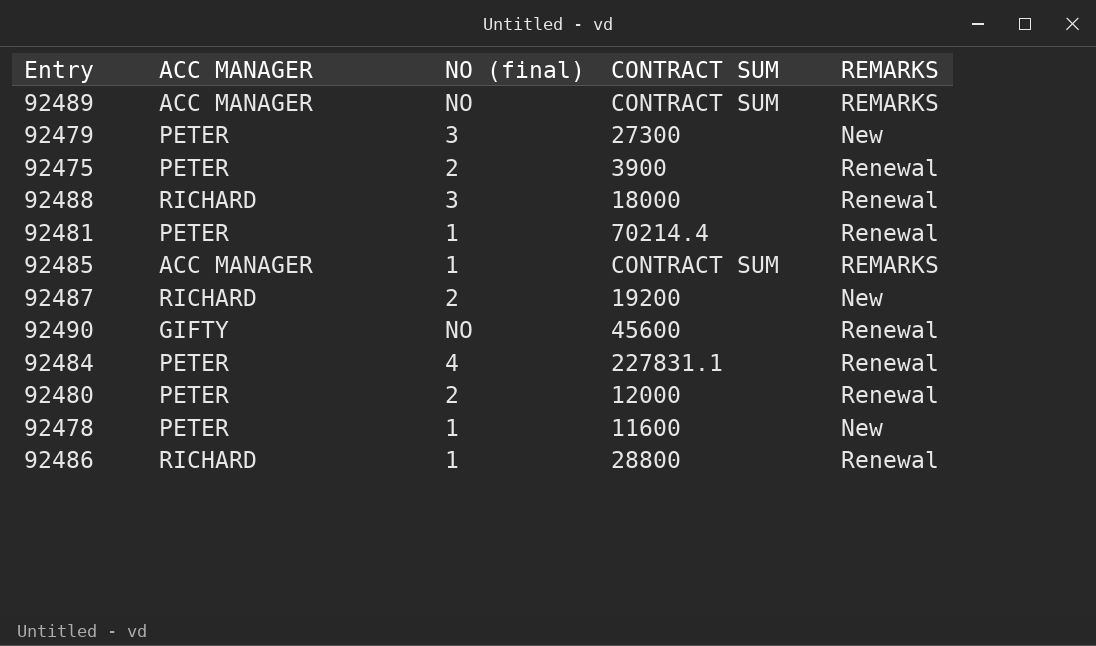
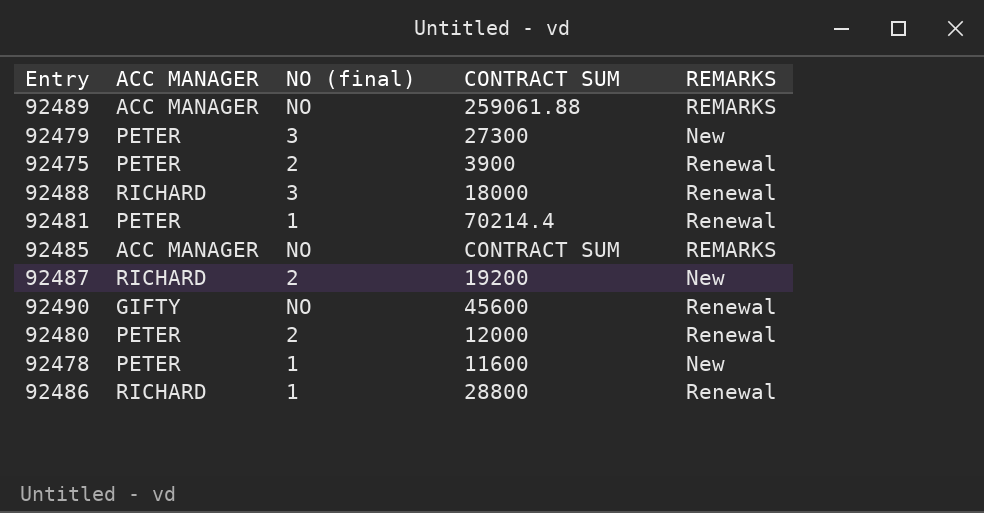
row 92484: PETER | 4 | 227831.1 | Renewal -> none
92489 | CONTRACT SUM: CONTRACT SUM -> 259061.88
92485 | NO (final): 1 -> NO

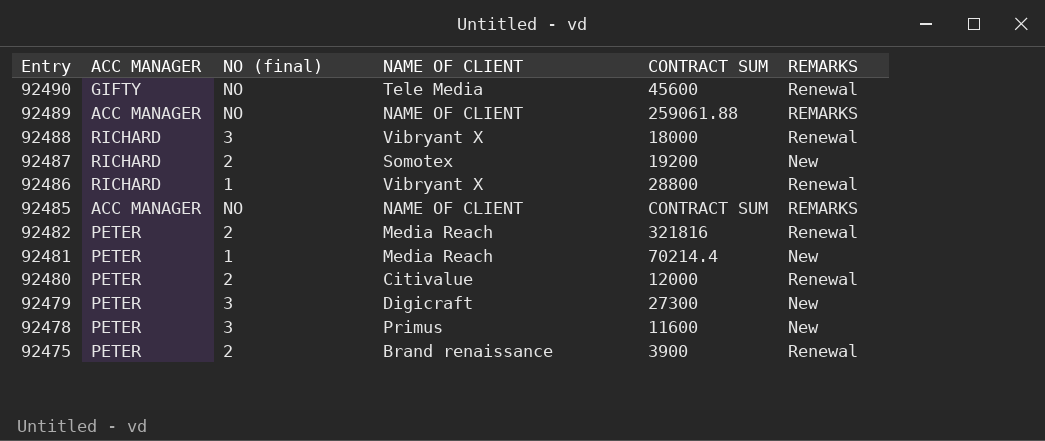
row order: none -> Entry descending
column NAME OF CLIENT | position: none -> 4
row 92482: none -> PETER | 2 | Media Reach | 321816 | Renewal
92481 | REMARKS: Renewal -> New
92478 | NO (final): 1 -> 3

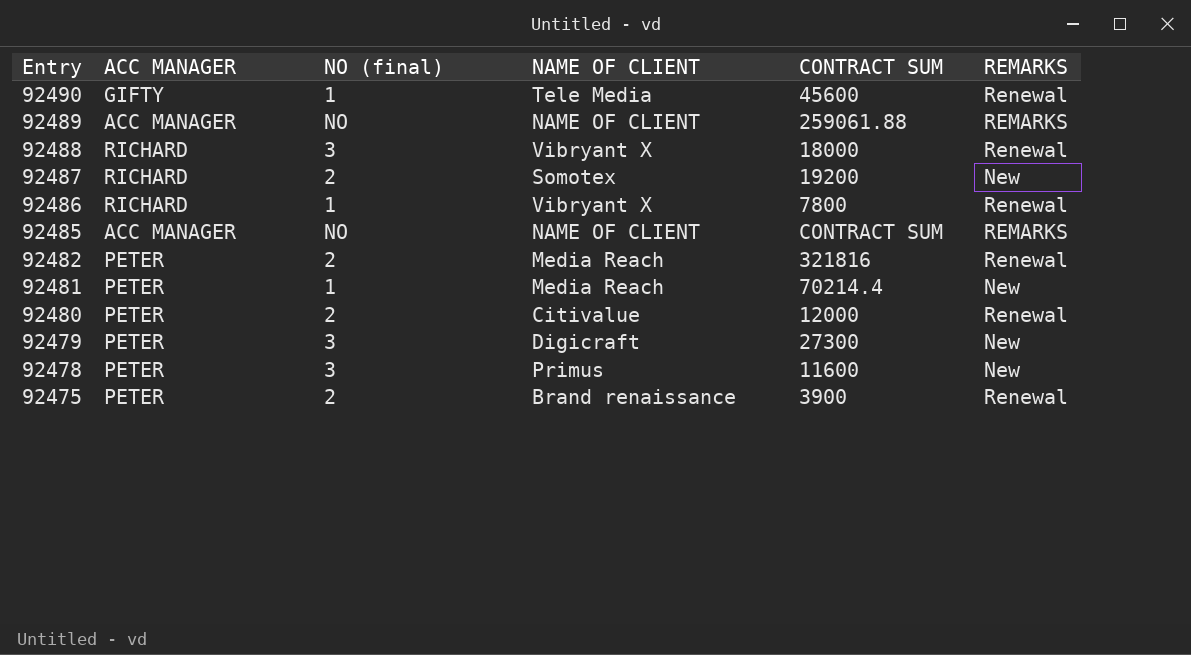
92490 | NO (final): NO -> 1
92486 | CONTRACT SUM: 28800 -> 7800

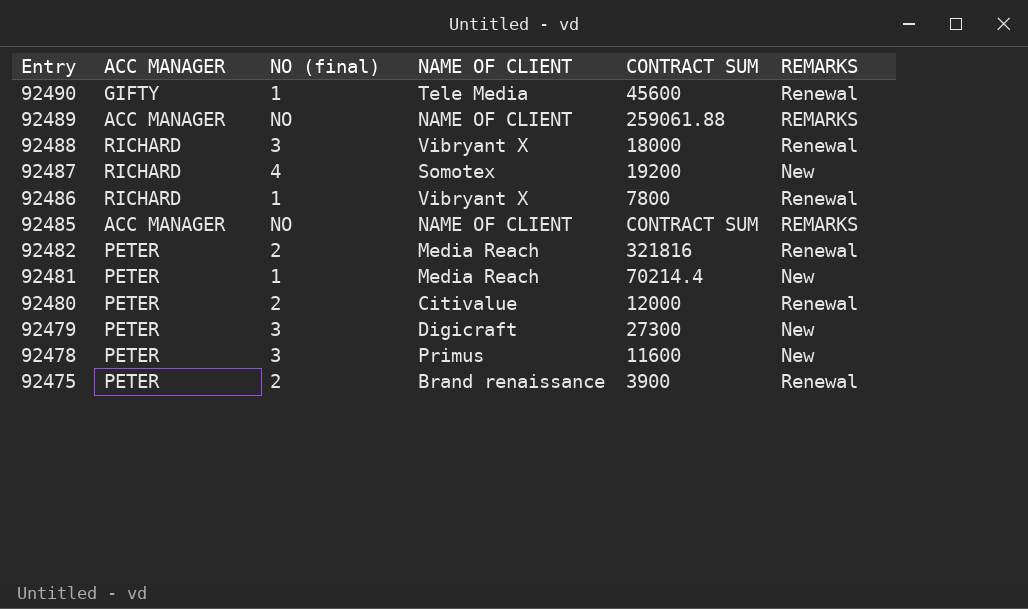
92487 | NO (final): 2 -> 4

